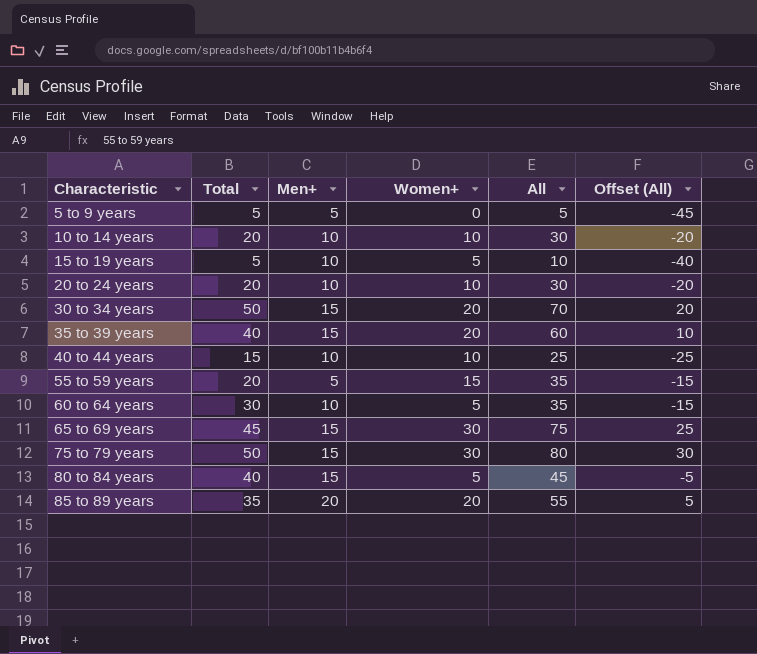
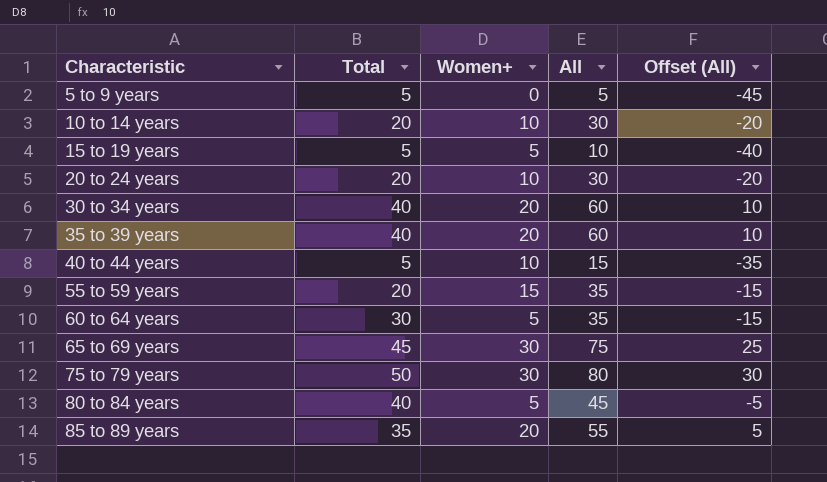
column Men+ | position: 3 -> none
30 to 34 years | Total: 50 -> 40
30 to 34 years | All: 70 -> 60
30 to 34 years | Offset (All): 20 -> 10
40 to 44 years | Total: 15 -> 5
40 to 44 years | All: 25 -> 15
40 to 44 years | Offset (All): -25 -> -35

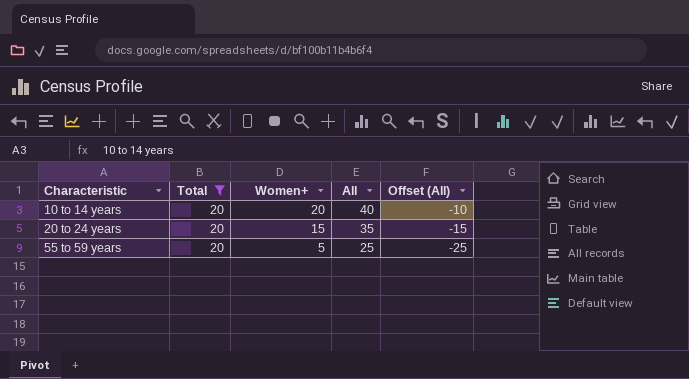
filter: none -> Total = 20
10 to 14 years | Women+: 10 -> 20
10 to 14 years | All: 30 -> 40
10 to 14 years | Offset (All): -20 -> -10
20 to 24 years | Women+: 10 -> 15
20 to 24 years | All: 30 -> 35
20 to 24 years | Offset (All): -20 -> -15
55 to 59 years | Women+: 15 -> 5
55 to 59 years | All: 35 -> 25
55 to 59 years | Offset (All): -15 -> -25

